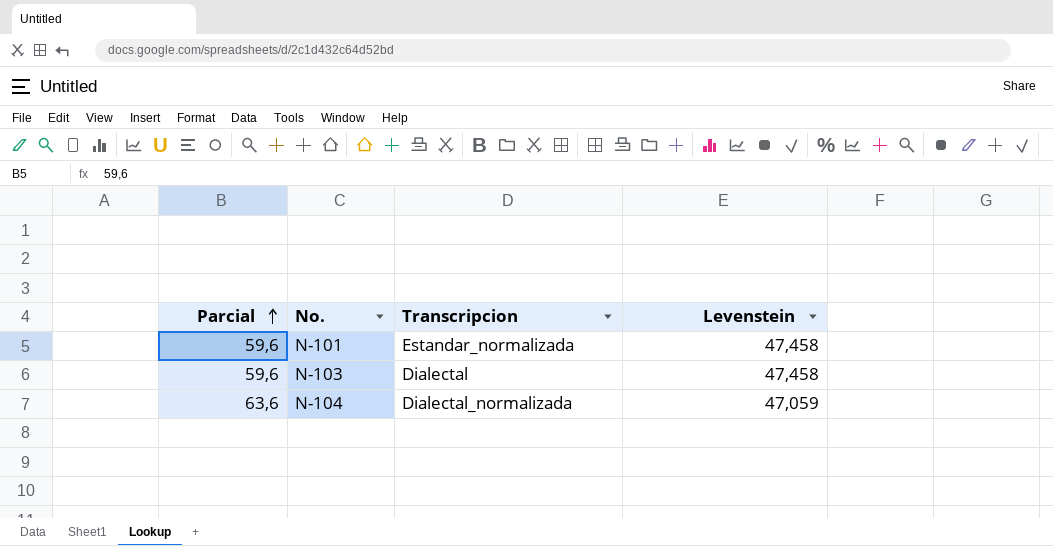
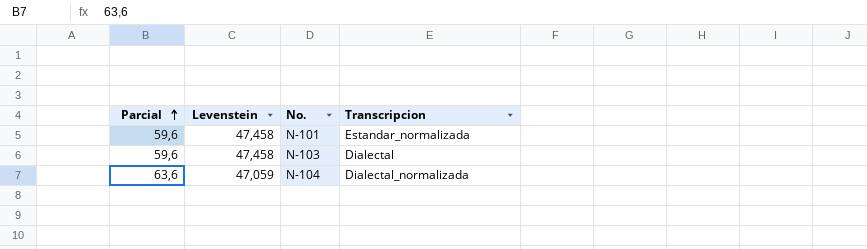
column Levenstein | position: 4 -> 2

